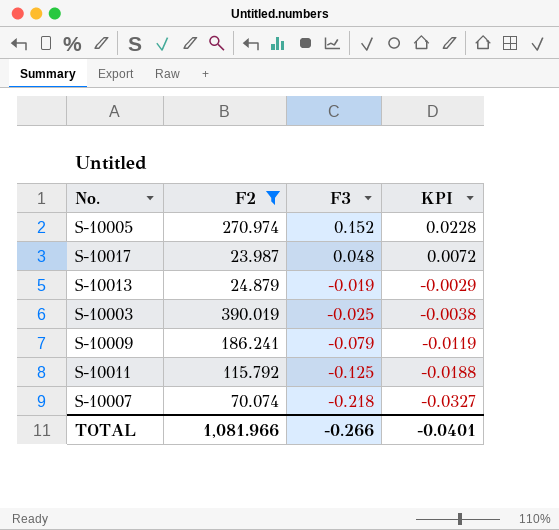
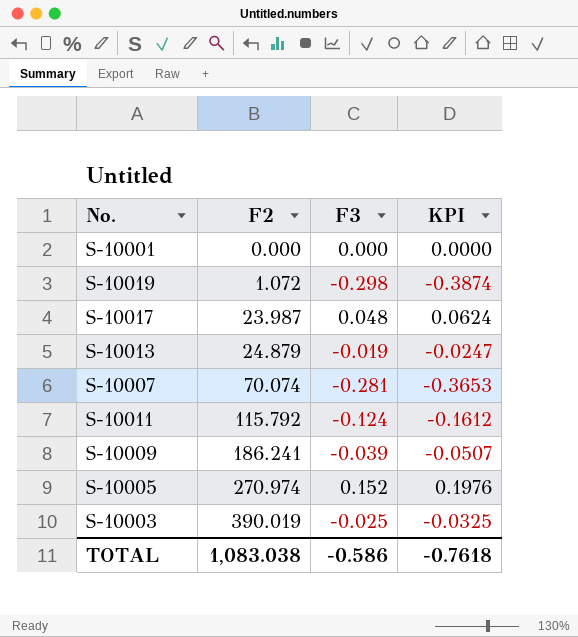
filter: F2 >= 23.987 -> none
row order: F3 descending -> F2 ascending
column KPI | formula: [F3] * 0.15 -> [F3] * 1.3
S-10007 | F3: -0.218 -> -0.281
S-10011 | F3: -0.125 -> -0.124
S-10009 | F3: -0.079 -> -0.039
TOTAL | F2: 1,081.966 -> 1,083.038
TOTAL | F3: -0.266 -> -0.586
TOTAL | KPI: -0.0401 -> -0.7618

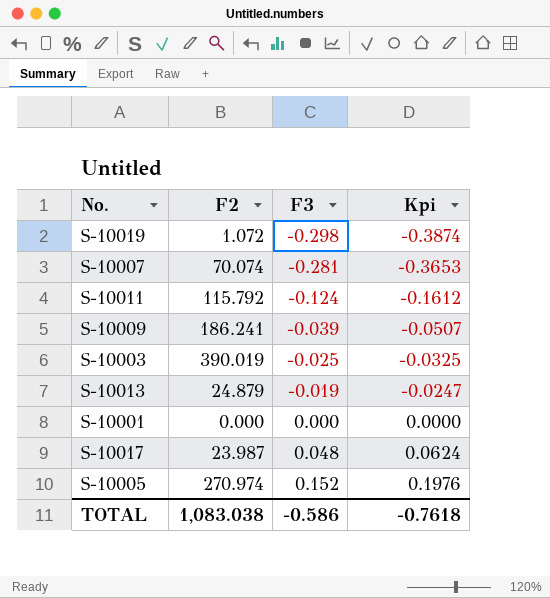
row order: F2 ascending -> F3 ascending
column name: KPI -> Kpi

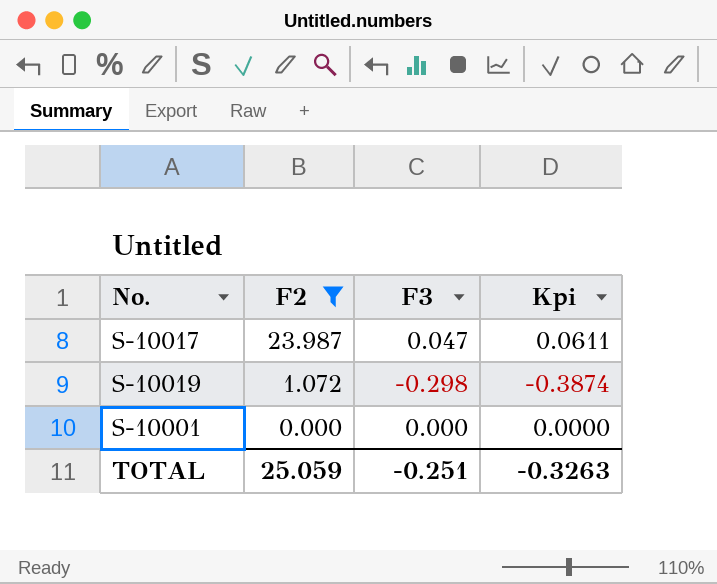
filter: none -> F2 <= 23.987
row order: F3 ascending -> F2 descending
S-10017 | F3: 0.048 -> 0.047
S-10017 | Kpi: 0.0624 -> 0.0611
TOTAL | F2: 1,083.038 -> 25.059
TOTAL | F3: -0.586 -> -0.251
TOTAL | Kpi: -0.7618 -> -0.3263

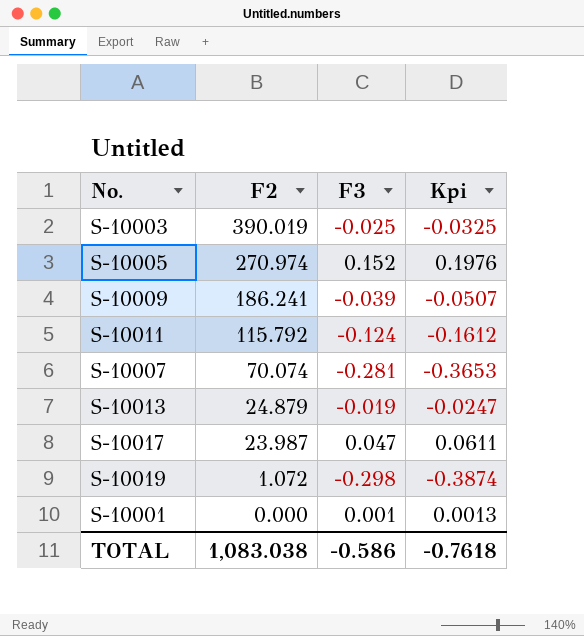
filter: F2 <= 23.987 -> none
S-10001 | F3: 0.000 -> 0.001
S-10001 | Kpi: 0.0000 -> 0.0013
TOTAL | F2: 25.059 -> 1,083.038
TOTAL | F3: -0.251 -> -0.586
TOTAL | Kpi: -0.3263 -> -0.7618

